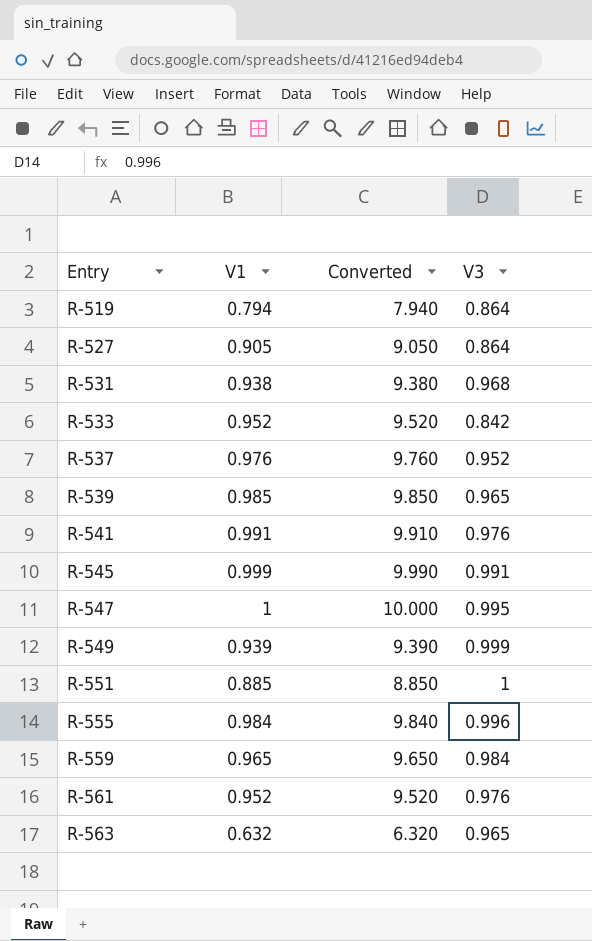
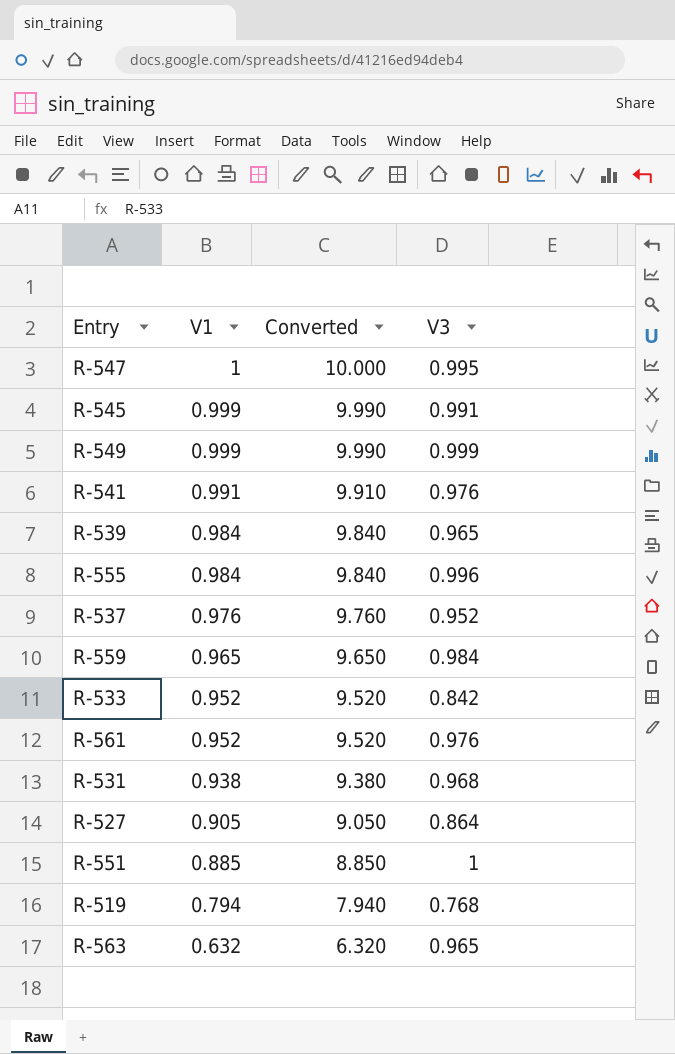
row order: Entry ascending -> V1 descending
R-549 | V1: 0.939 -> 0.999
R-549 | Converted: 9.390 -> 9.990
R-539 | V1: 0.985 -> 0.984
R-539 | Converted: 9.850 -> 9.840
R-519 | V3: 0.864 -> 0.768

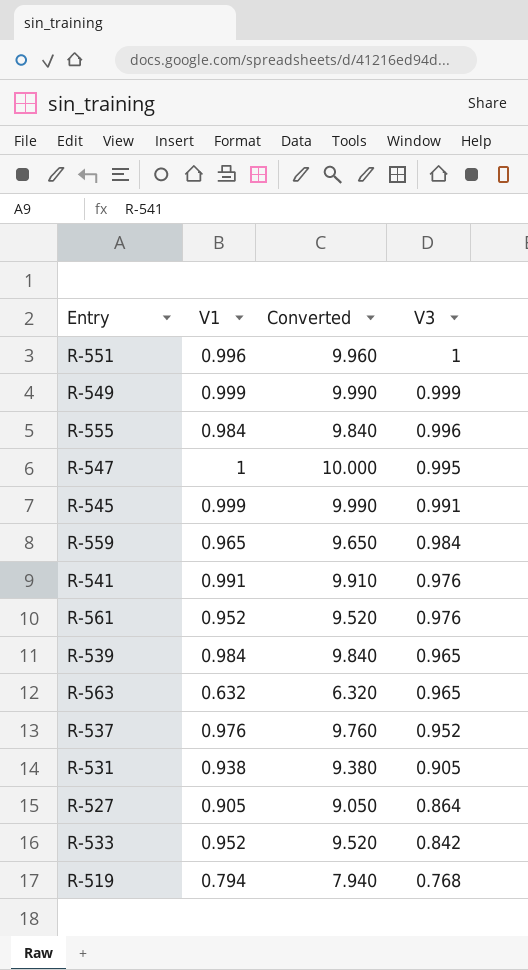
row order: V1 descending -> V3 descending
R-551 | V1: 0.885 -> 0.996
R-551 | Converted: 8.850 -> 9.960
R-531 | V3: 0.968 -> 0.905

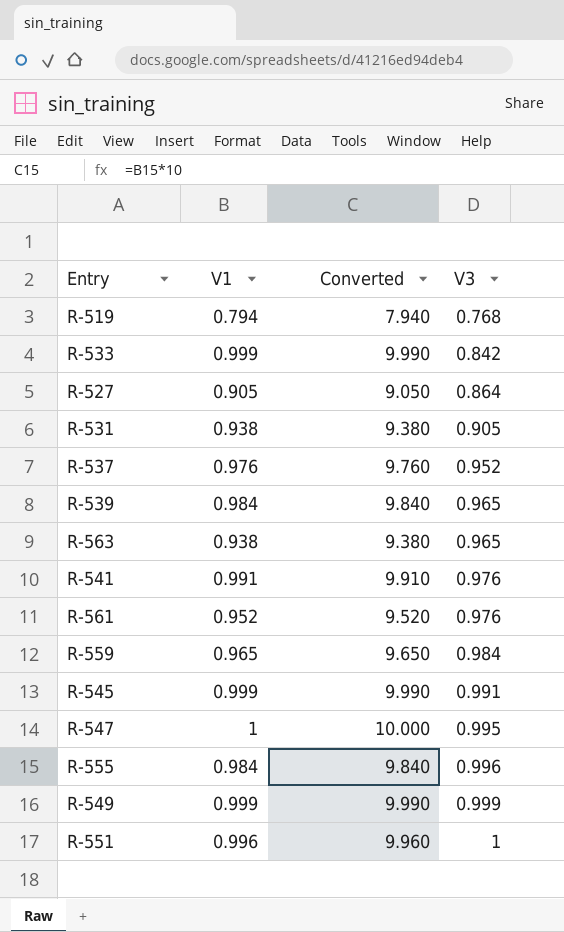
row order: V3 descending -> V3 ascending
R-533 | V1: 0.952 -> 0.999
R-533 | Converted: 9.520 -> 9.990
R-563 | V1: 0.632 -> 0.938
R-563 | Converted: 6.320 -> 9.380

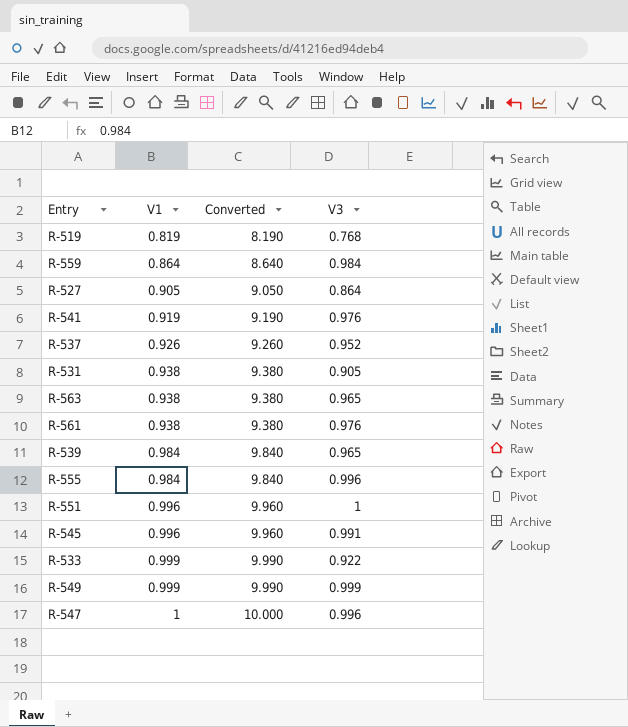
row order: V3 ascending -> V1 ascending
R-519 | V1: 0.794 -> 0.819
R-519 | Converted: 7.940 -> 8.190
R-559 | V1: 0.965 -> 0.864
R-559 | Converted: 9.650 -> 8.640
R-541 | V1: 0.991 -> 0.919
R-541 | Converted: 9.910 -> 9.190
R-537 | V1: 0.976 -> 0.926
R-537 | Converted: 9.760 -> 9.260
R-561 | V1: 0.952 -> 0.938
R-561 | Converted: 9.520 -> 9.380
R-545 | V1: 0.999 -> 0.996
R-545 | Converted: 9.990 -> 9.960
R-533 | V3: 0.842 -> 0.922
R-547 | V3: 0.995 -> 0.996

